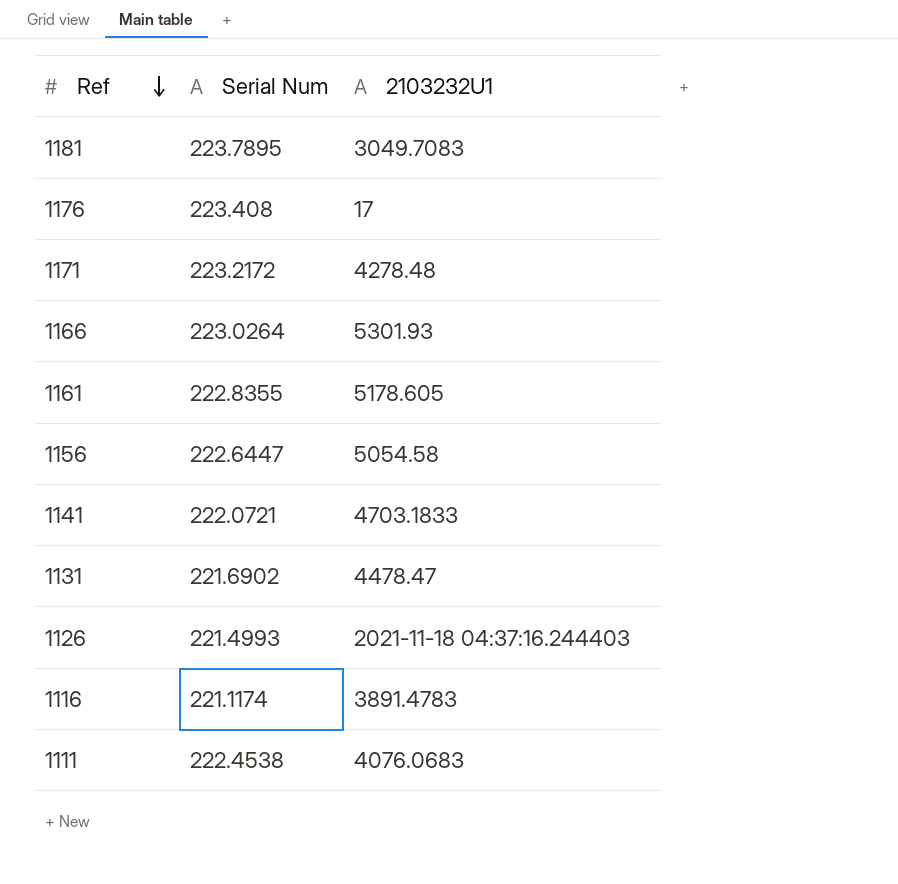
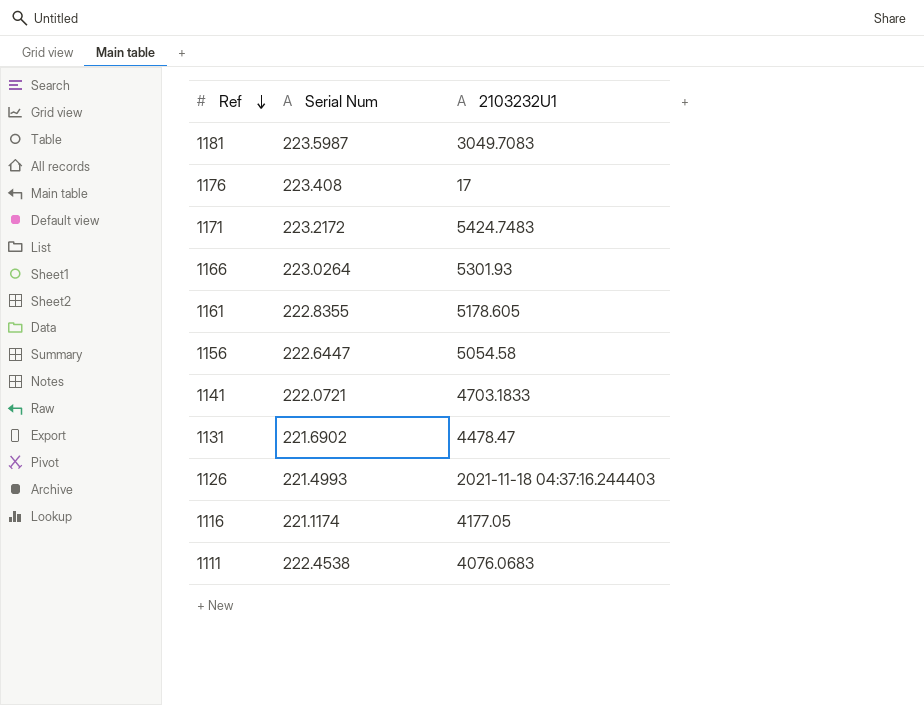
1181 | Serial Num: 223.7895 -> 223.5987
1171 | 2103232U1: 4278.48 -> 5424.7483
1116 | 2103232U1: 3891.4783 -> 4177.05

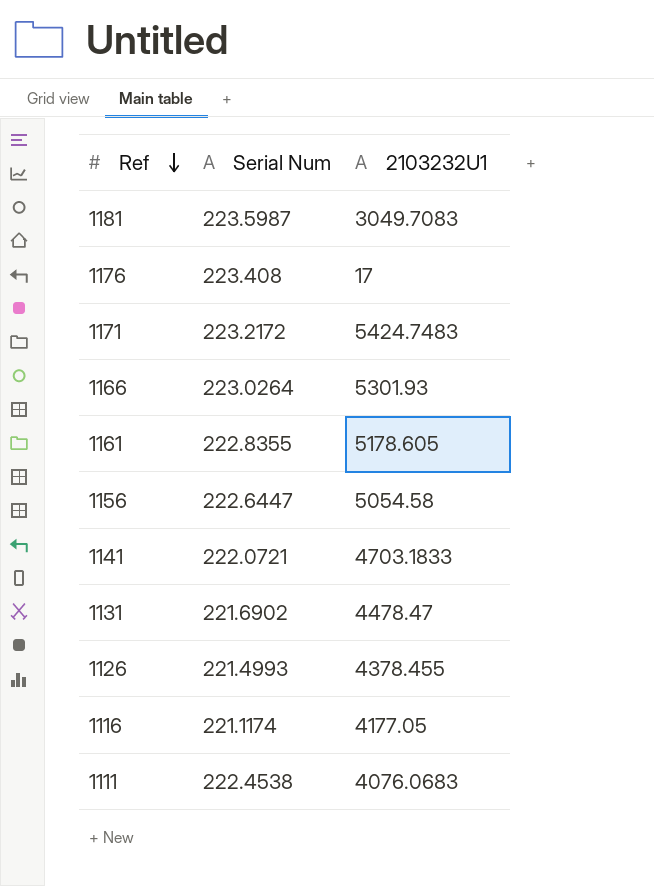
1126 | 2103232U1: 2021-11-18 04:37:16.244403 -> 4378.455

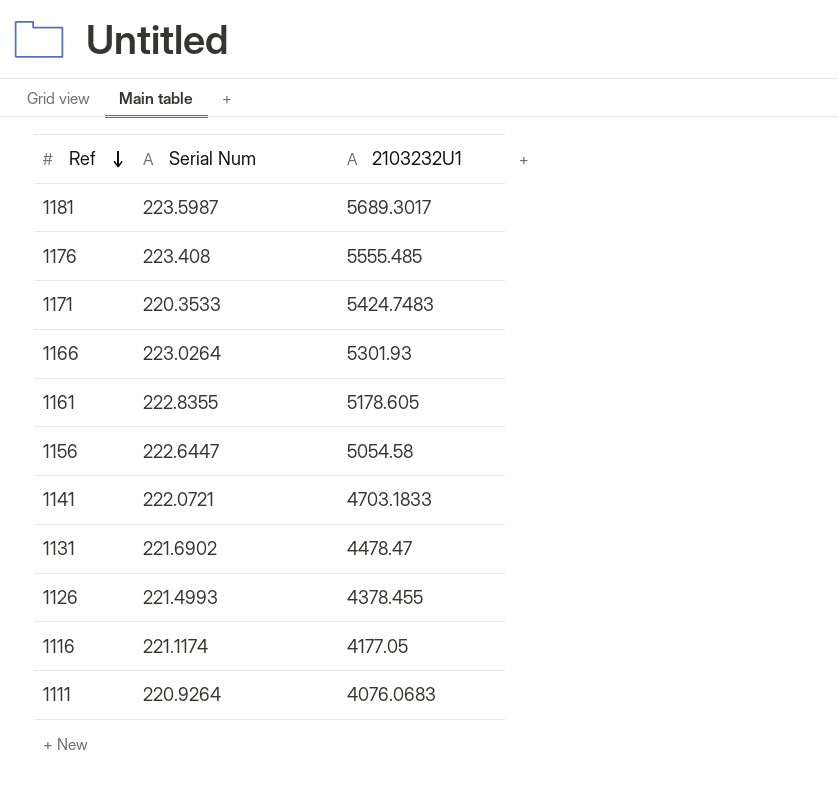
1181 | 2103232U1: 3049.7083 -> 5689.3017
1176 | 2103232U1: 17 -> 5555.485
1171 | Serial Num: 223.2172 -> 220.3533
1111 | Serial Num: 222.4538 -> 220.9264

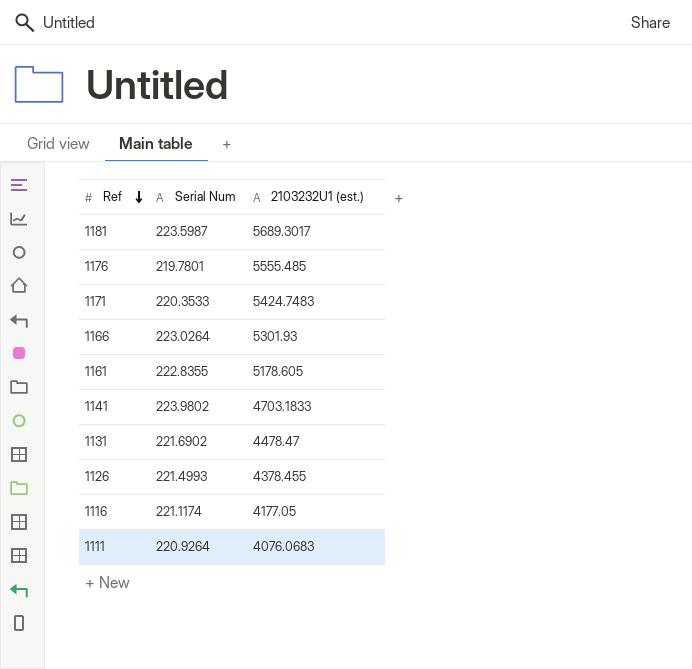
column name: 2103232U1 -> 2103232U1 (est.)
row 1156: 222.6447 | 5054.58 -> none
1176 | Serial Num: 223.408 -> 219.7801
1141 | Serial Num: 222.0721 -> 223.9802

